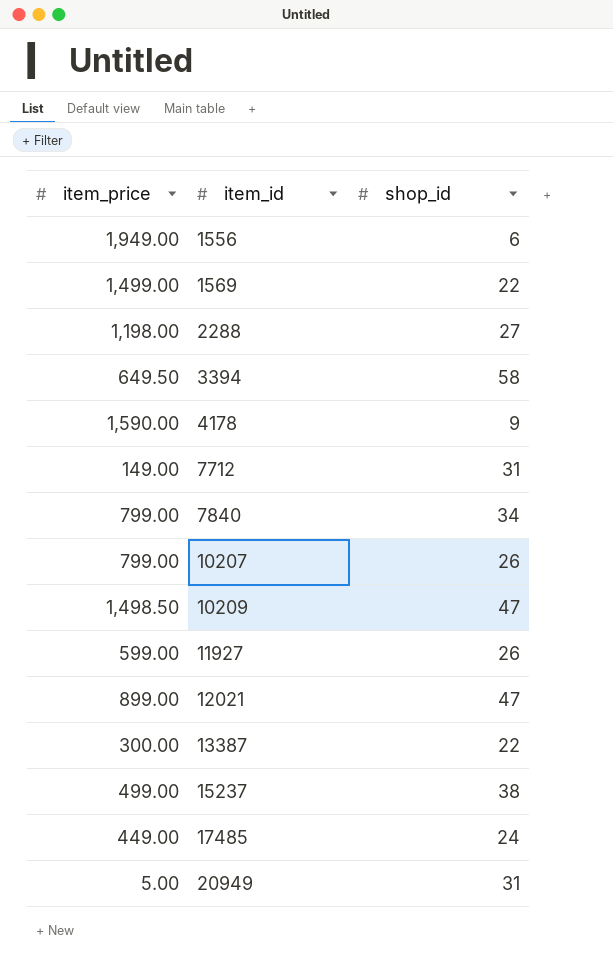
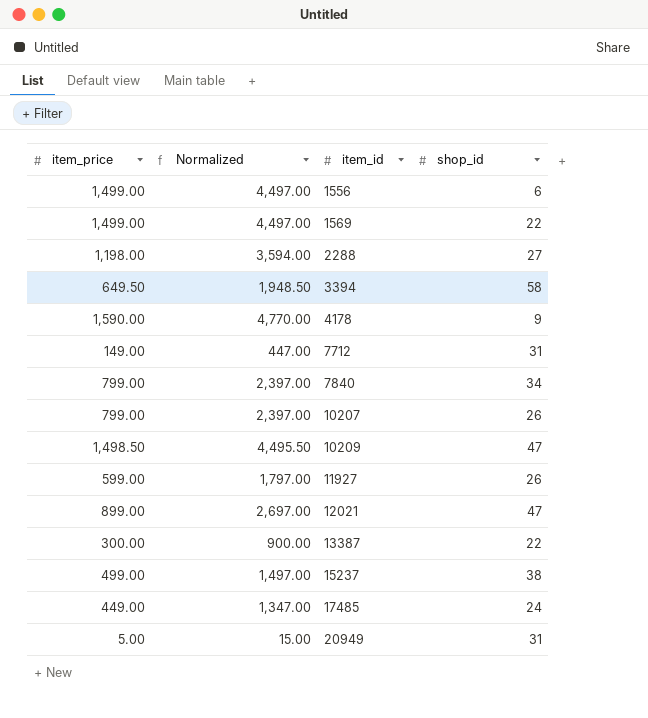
column Normalized | formula: none -> [item_price] * 3
1556 | item_price: 1,949.00 -> 1,499.00

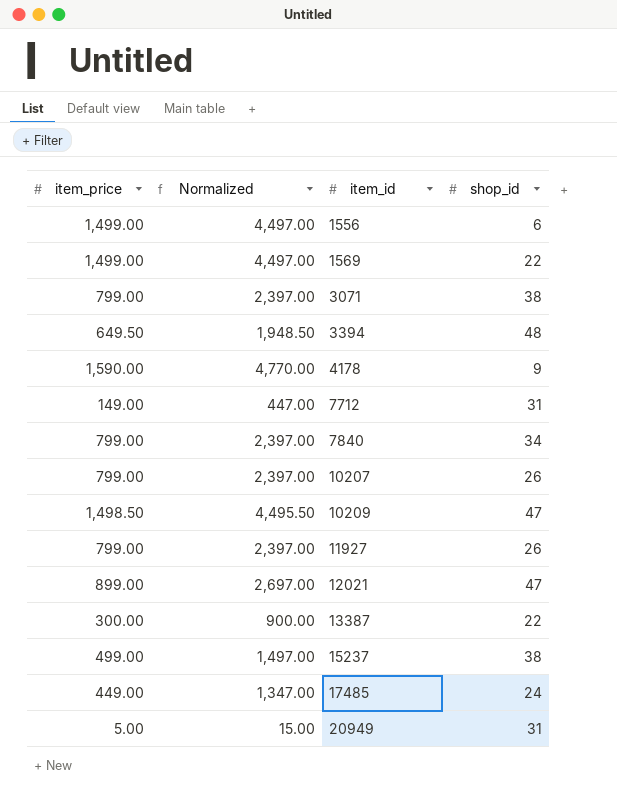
row 2288: 1,198.00 | 3,594.00 | 27 -> none
row 3071: none -> 799.00 | 2,397.00 | 38
3394 | shop_id: 58 -> 48
11927 | item_price: 599.00 -> 799.00
11927 | Normalized: 1,797.00 -> 2,397.00

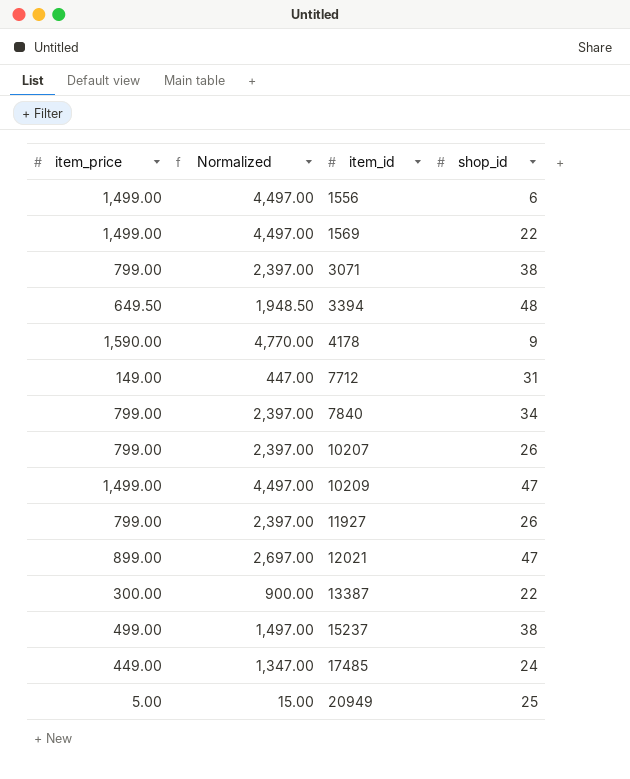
10209 | item_price: 1,498.50 -> 1,499.00
10209 | Normalized: 4,495.50 -> 4,497.00
20949 | shop_id: 31 -> 25

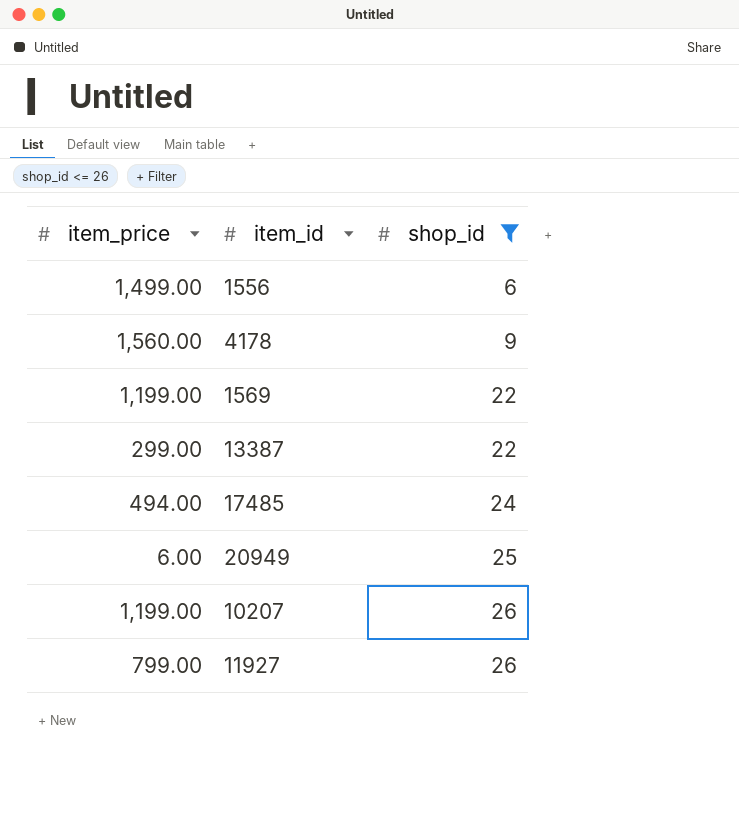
filter: none -> shop_id <= 26
row order: item_id ascending -> shop_id ascending
column Normalized | formula: [item_price] * 3 -> none
4178 | item_price: 1,590.00 -> 1,560.00
1569 | item_price: 1,499.00 -> 1,199.00
13387 | item_price: 300.00 -> 299.00
17485 | item_price: 449.00 -> 494.00
20949 | item_price: 5.00 -> 6.00
10207 | item_price: 799.00 -> 1,199.00

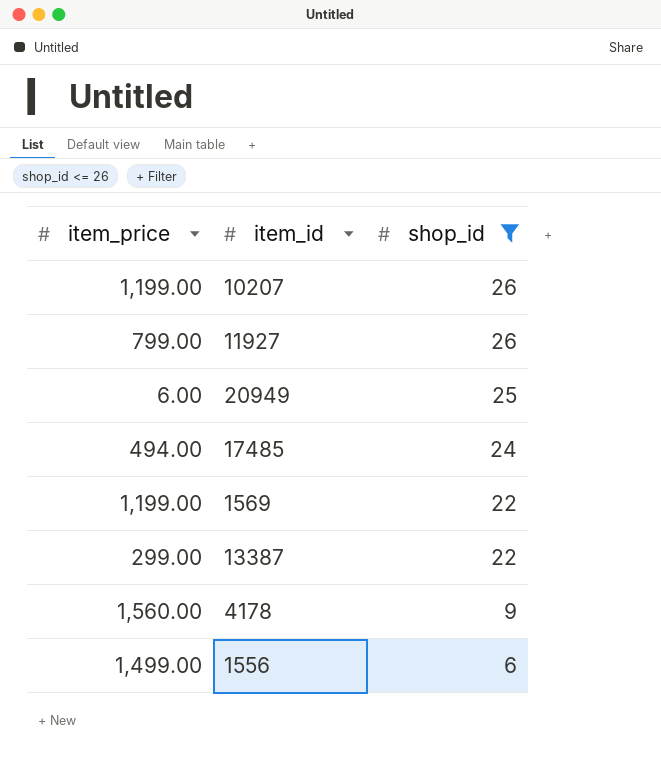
row order: shop_id ascending -> shop_id descending

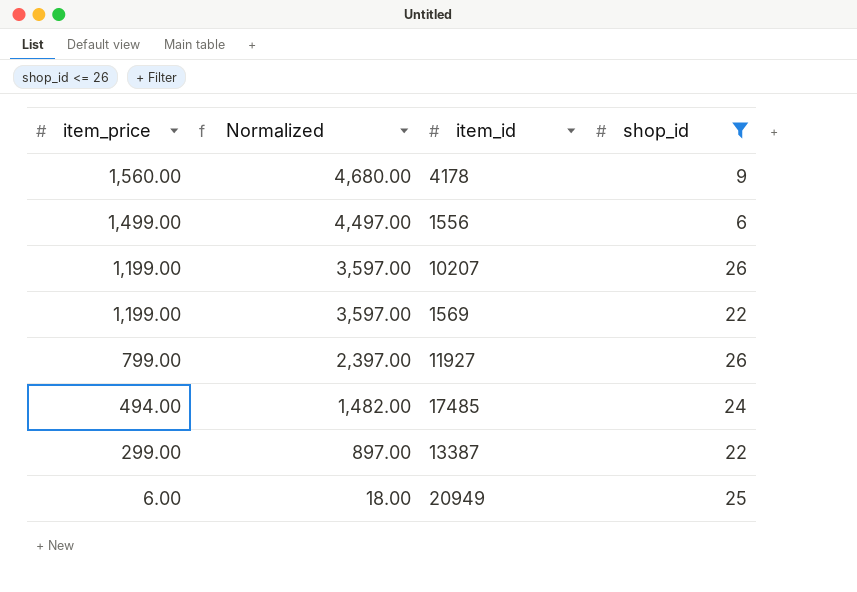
row order: shop_id descending -> item_price descending
column Normalized | formula: none -> [item_price] * 3

